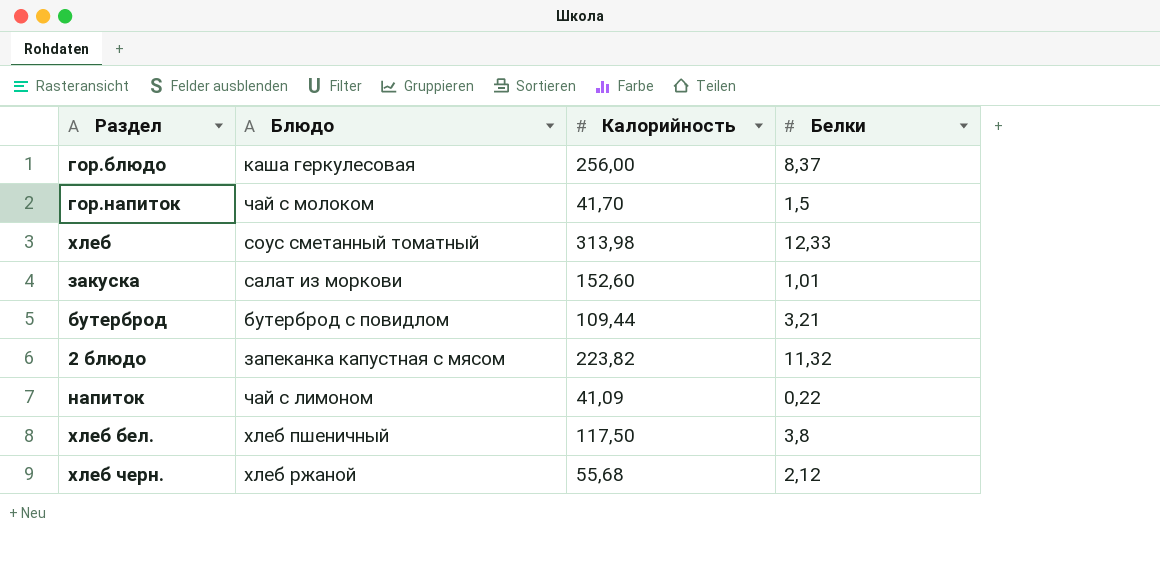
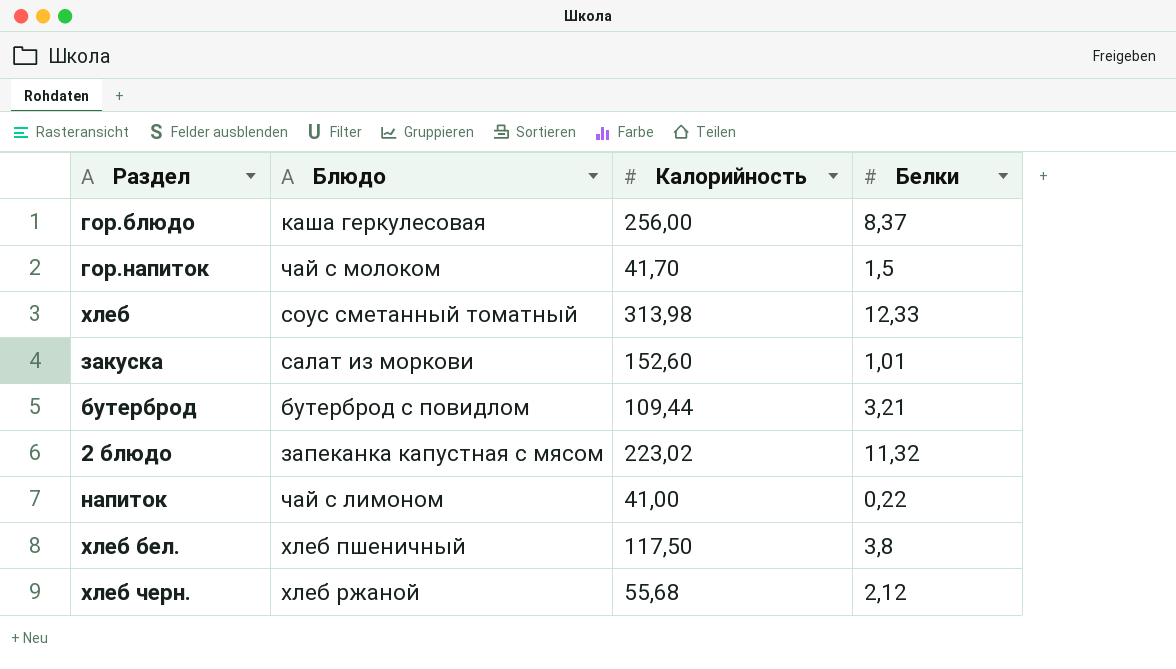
2 блюдо | Калорийность: 223,82 -> 223,02
напиток | Калорийность: 41,09 -> 41,00

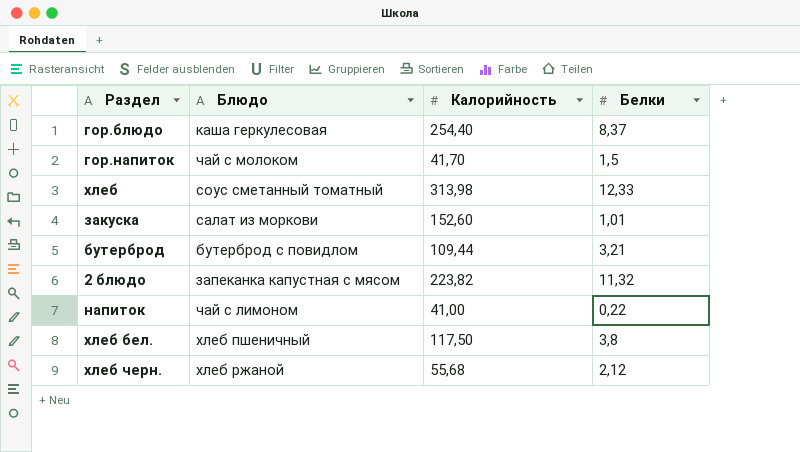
гор.блюдо | Калорийность: 256,00 -> 254,40
2 блюдо | Калорийность: 223,02 -> 223,82

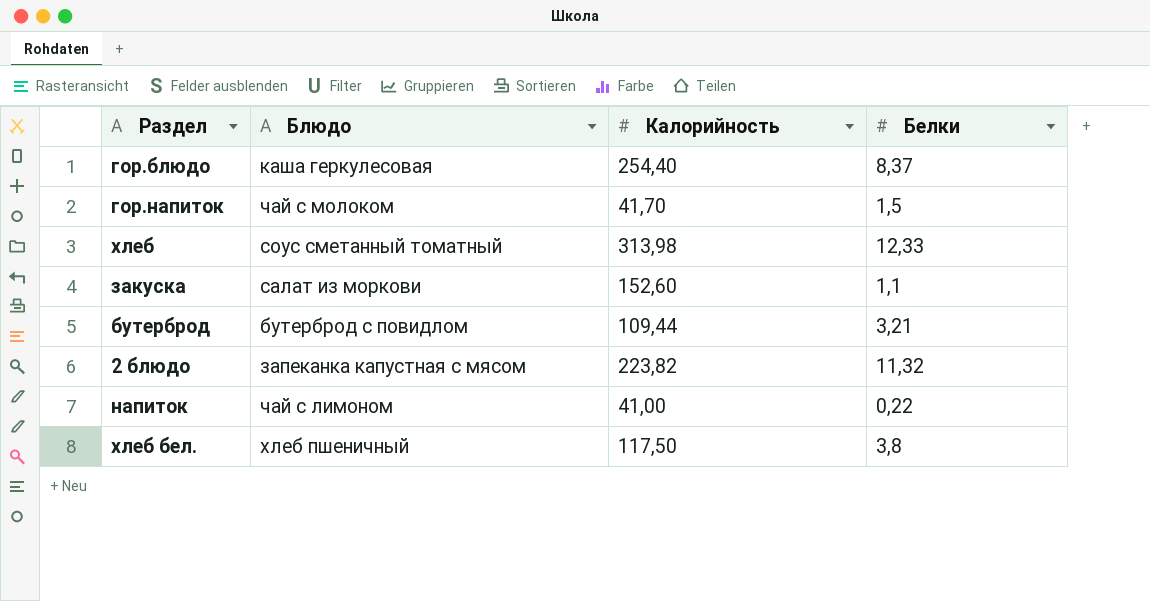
row хлеб черн.: хлеб ржаной | 55,68 | 2,12 -> none
закуска | Белки: 1,01 -> 1,1

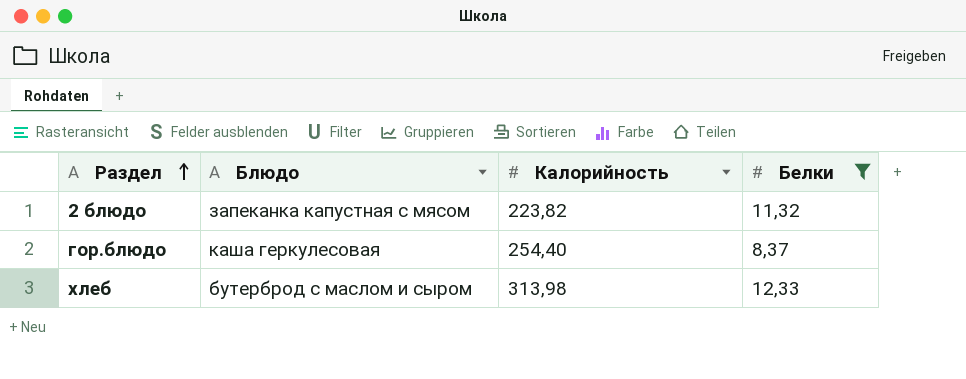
filter: none -> Белки >= 8,37
row order: none -> Раздел ascending
хлеб | Блюдо: соус сметанный томатный -> бутерброд с маслом и сыром

